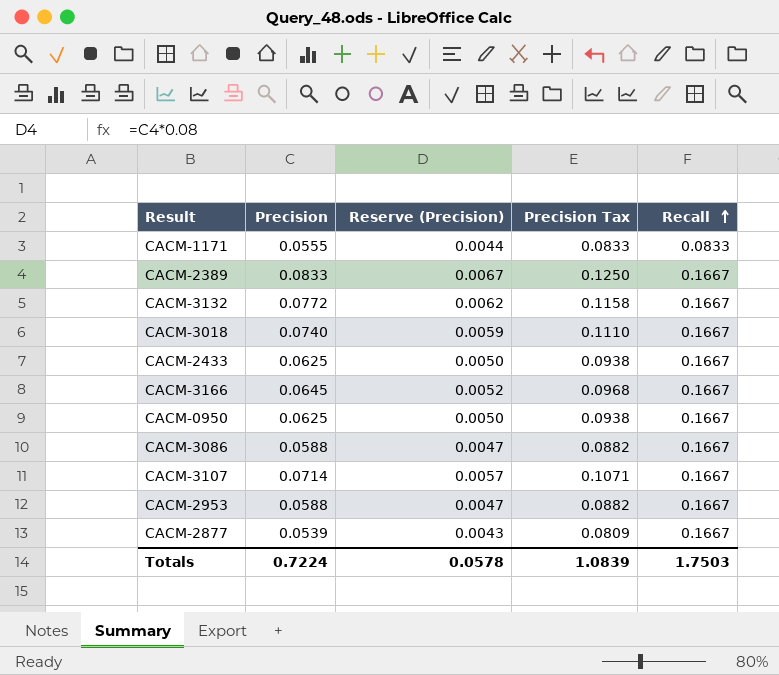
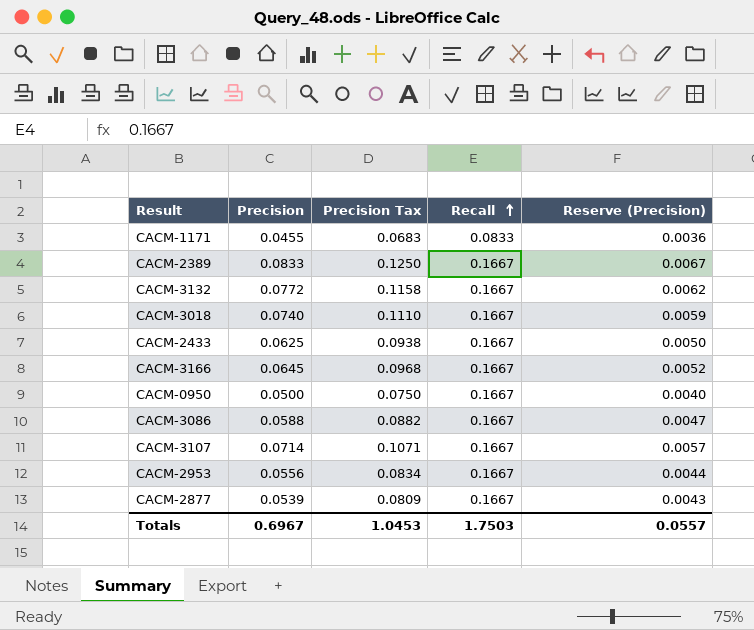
column Reserve (Precision) | position: 3 -> 5
CACM-1171 | Precision: 0.0555 -> 0.0455
CACM-1171 | Precision Tax: 0.0833 -> 0.0683
CACM-1171 | Reserve (Precision): 0.0044 -> 0.0036
CACM-0950 | Precision: 0.0625 -> 0.0500
CACM-0950 | Precision Tax: 0.0938 -> 0.0750
CACM-0950 | Reserve (Precision): 0.0050 -> 0.0040
CACM-2953 | Precision: 0.0588 -> 0.0556
CACM-2953 | Precision Tax: 0.0882 -> 0.0834
CACM-2953 | Reserve (Precision): 0.0047 -> 0.0044
Totals | Precision: 0.7224 -> 0.6967
Totals | Precision Tax: 1.0839 -> 1.0453
Totals | Reserve (Precision): 0.0578 -> 0.0557

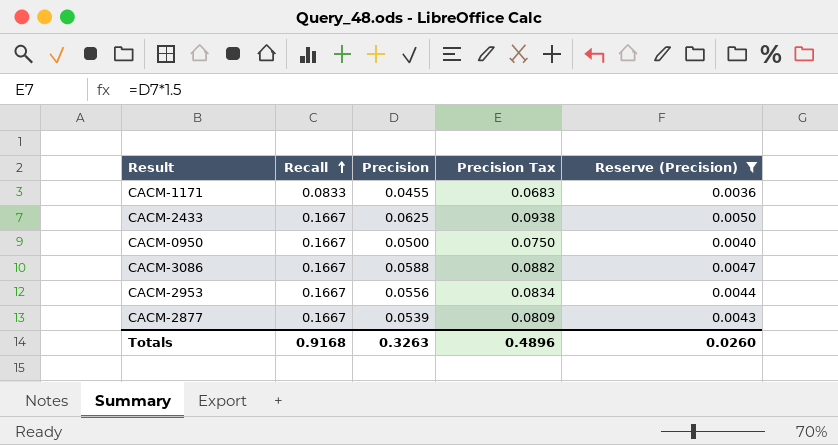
filter: none -> Reserve (Precision) <= 0.0050
column Recall | position: 4 -> 2
Totals | Recall: 1.7503 -> 0.9168
Totals | Precision: 0.6967 -> 0.3263
Totals | Precision Tax: 1.0453 -> 0.4896
Totals | Reserve (Precision): 0.0557 -> 0.0260

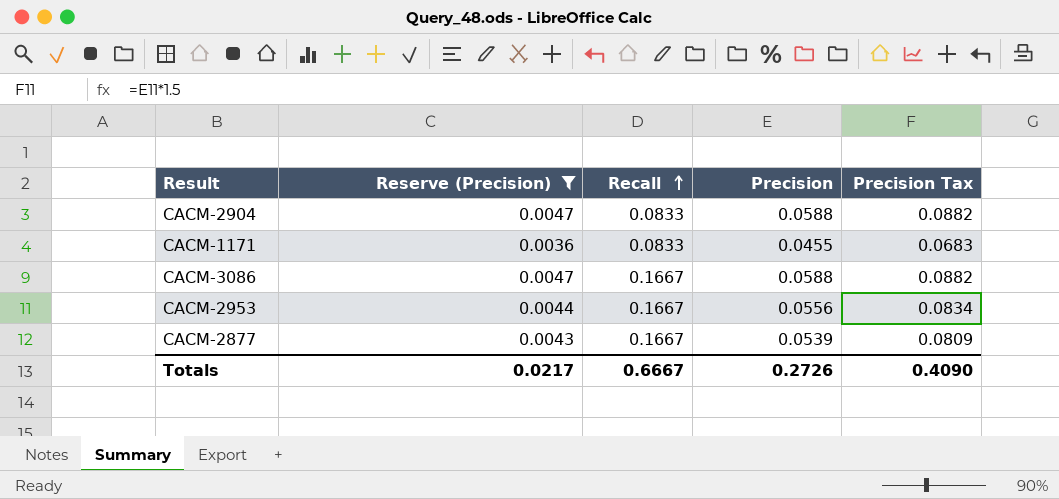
column Reserve (Precision) | position: 5 -> 2
row CACM-2433: 0.1667 | 0.0625 | 0.0938 | 0.0050 -> none
row CACM-0950: 0.1667 | 0.0500 | 0.0750 | 0.0040 -> none
row CACM-2904: none -> 0.0047 | 0.0833 | 0.0588 | 0.0882
Totals | Reserve (Precision): 0.0260 -> 0.0217
Totals | Recall: 0.9168 -> 0.6667
Totals | Precision: 0.3263 -> 0.2726
Totals | Precision Tax: 0.4896 -> 0.4090

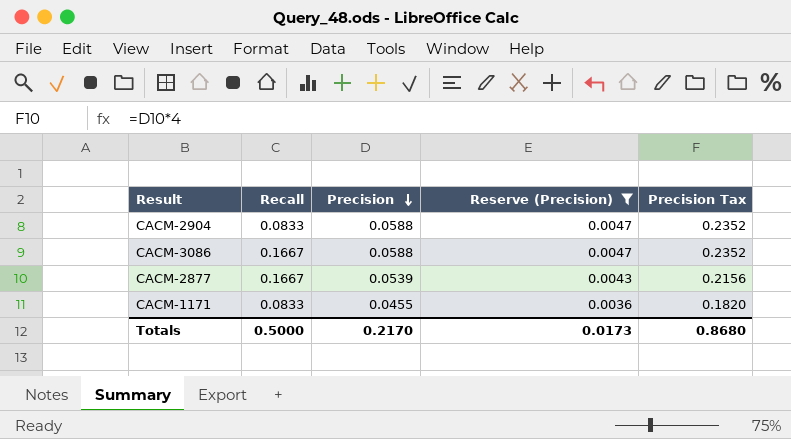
row order: Recall ascending -> Precision descending
column Reserve (Precision) | position: 2 -> 4
column Precision Tax | formula: [Precision] * 1.5 -> [Precision] * 4
row CACM-2953: 0.0044 | 0.1667 | 0.0556 | 0.0834 -> none
Totals | Recall: 0.6667 -> 0.5000
Totals | Precision: 0.2726 -> 0.2170
Totals | Reserve (Precision): 0.0217 -> 0.0173
Totals | Precision Tax: 0.4090 -> 0.8680

